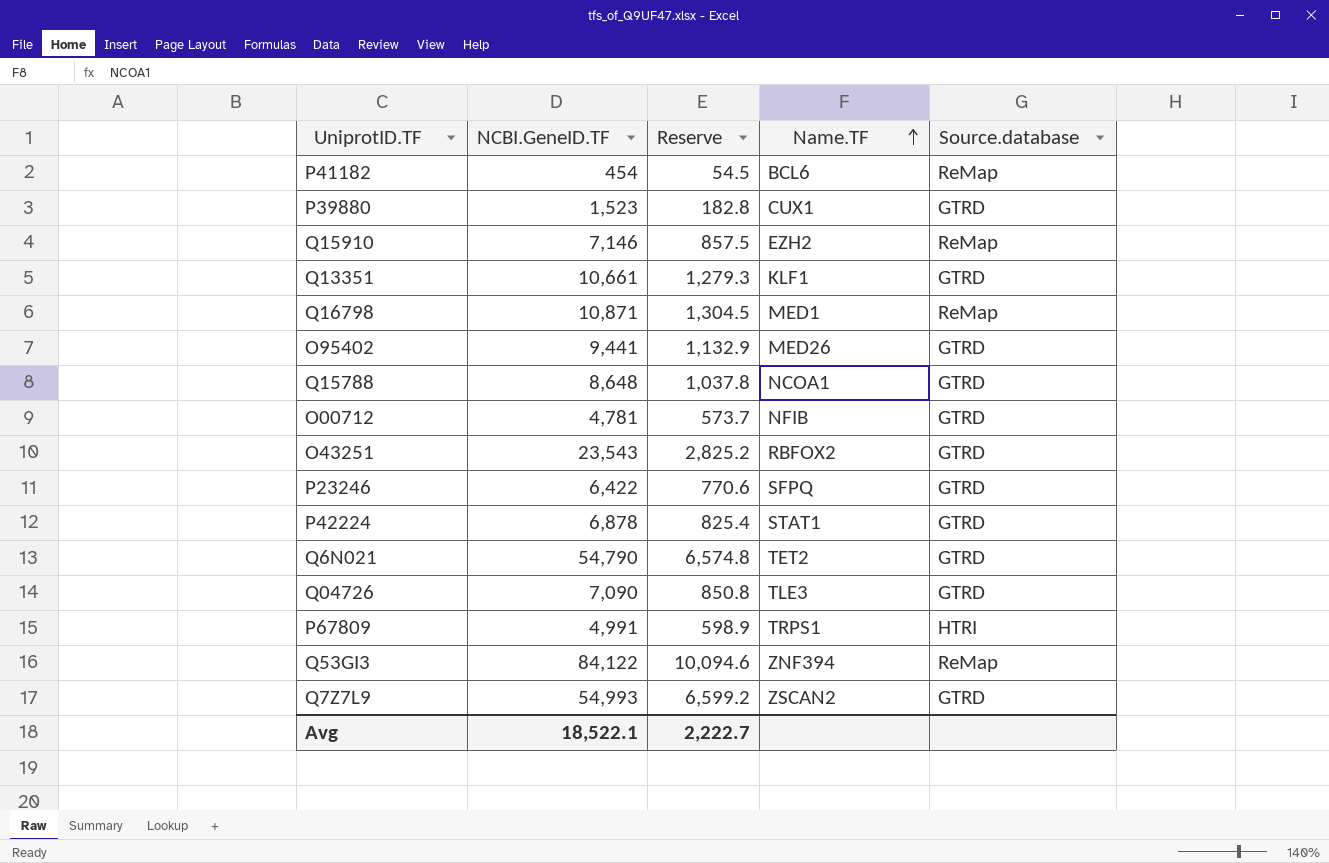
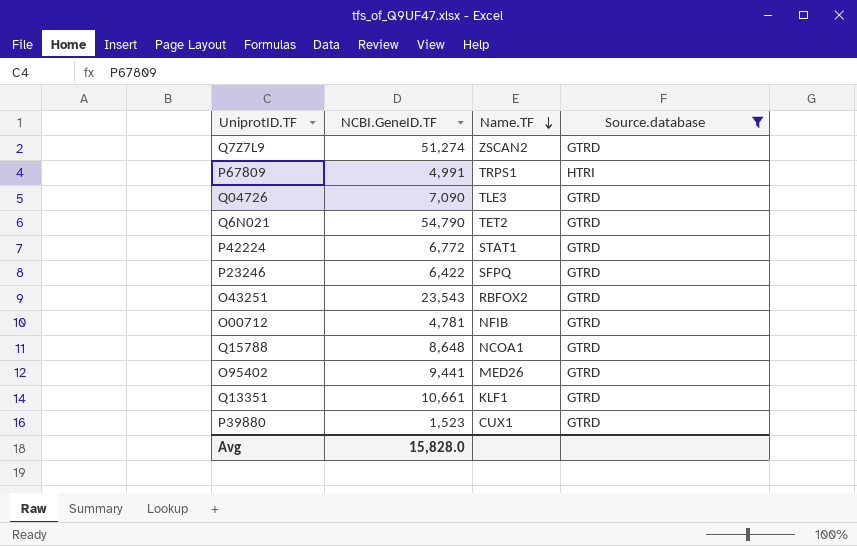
filter: none -> Source.database != ReMap
row order: Name.TF ascending -> Name.TF descending
column Reserve | formula: [NCBI.GeneID.TF] * 0.12 -> none
Q7Z7L9 | NCBI.GeneID.TF: 54,993 -> 51,274
P42224 | NCBI.GeneID.TF: 6,878 -> 6,772
Avg | NCBI.GeneID.TF: 18,522.1 -> 15,828.0

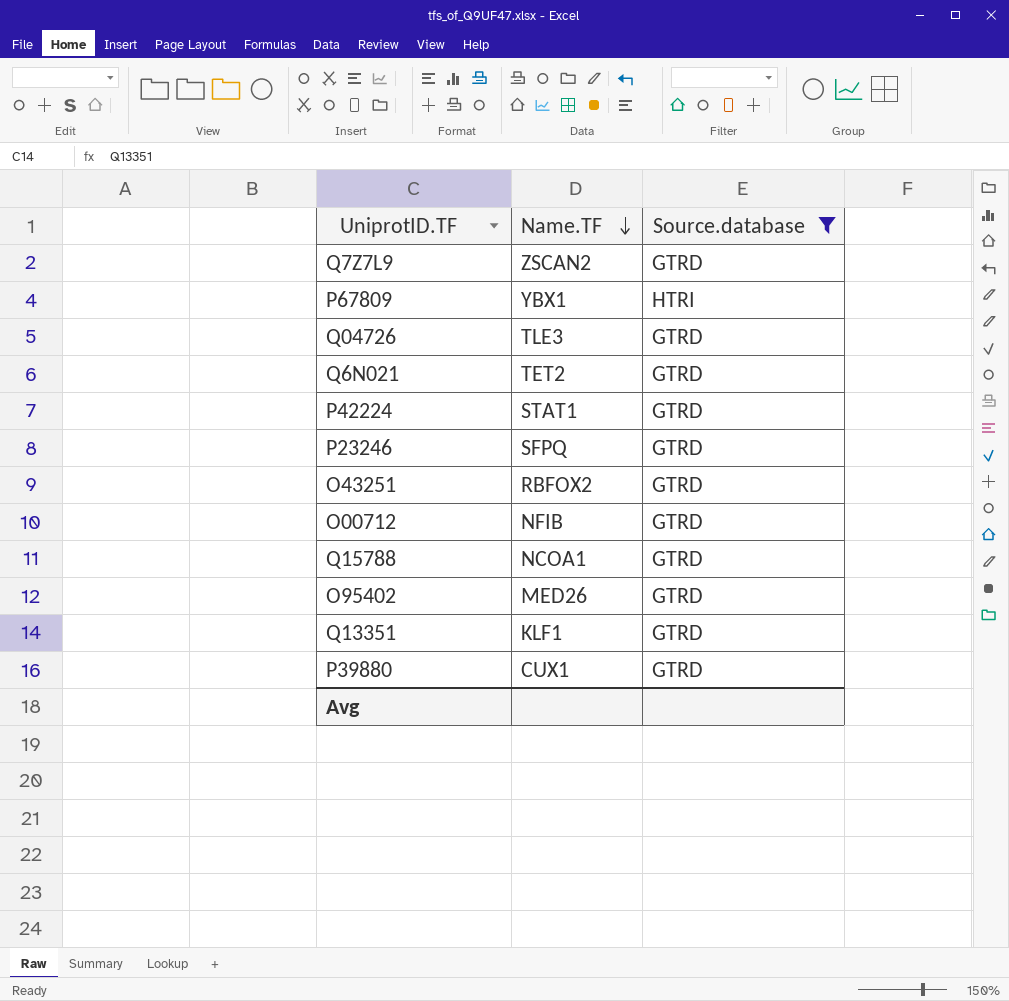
column NCBI.GeneID.TF | position: 2 -> none
P67809 | Name.TF: TRPS1 -> YBX1

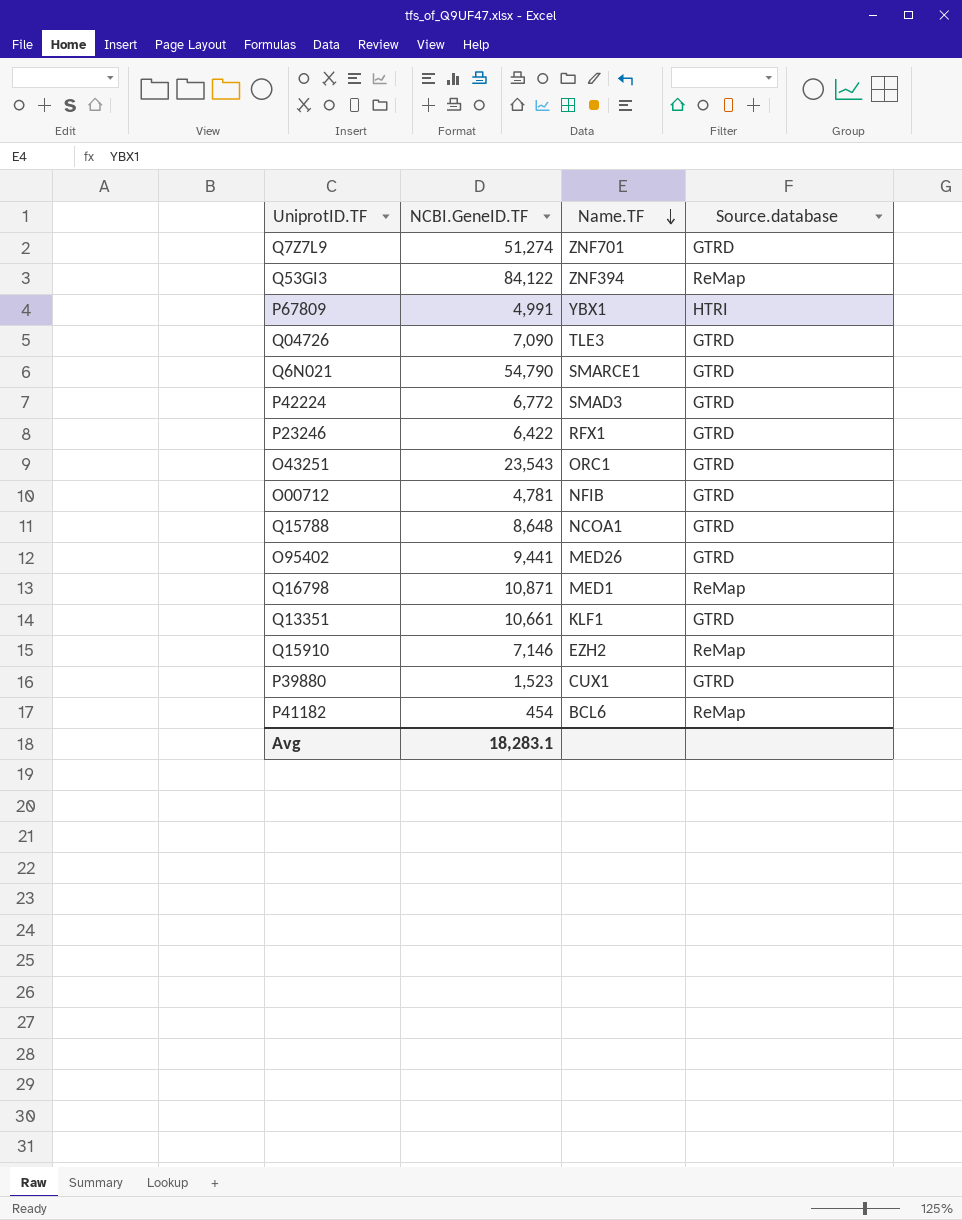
filter: Source.database != ReMap -> none
column NCBI.GeneID.TF | position: none -> 2
Q7Z7L9 | Name.TF: ZSCAN2 -> ZNF701
Q6N021 | Name.TF: TET2 -> SMARCE1
P42224 | Name.TF: STAT1 -> SMAD3
P23246 | Name.TF: SFPQ -> RFX1
O43251 | Name.TF: RBFOX2 -> ORC1

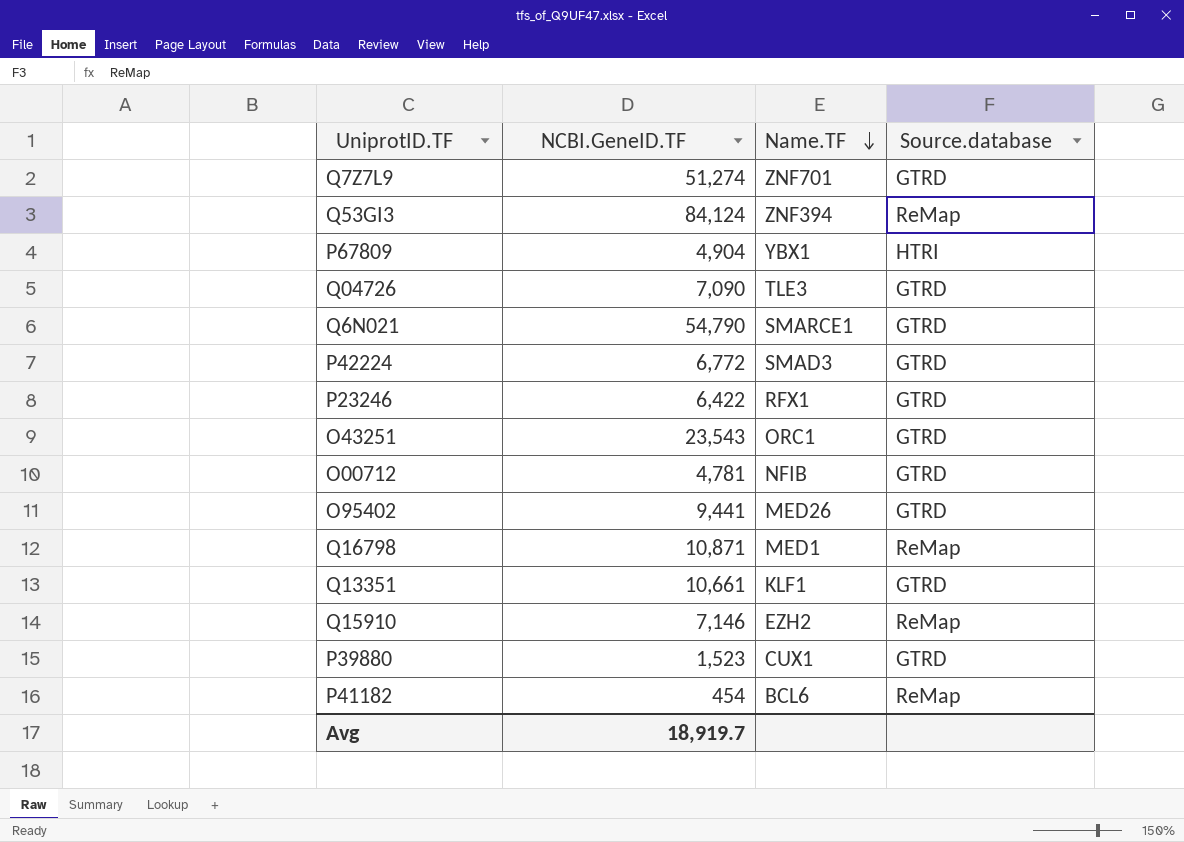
row Q15788: 8,648 | NCOA1 | GTRD -> none
Q53GI3 | NCBI.GeneID.TF: 84,122 -> 84,124
P67809 | NCBI.GeneID.TF: 4,991 -> 4,904
Avg | NCBI.GeneID.TF: 18,283.1 -> 18,919.7

